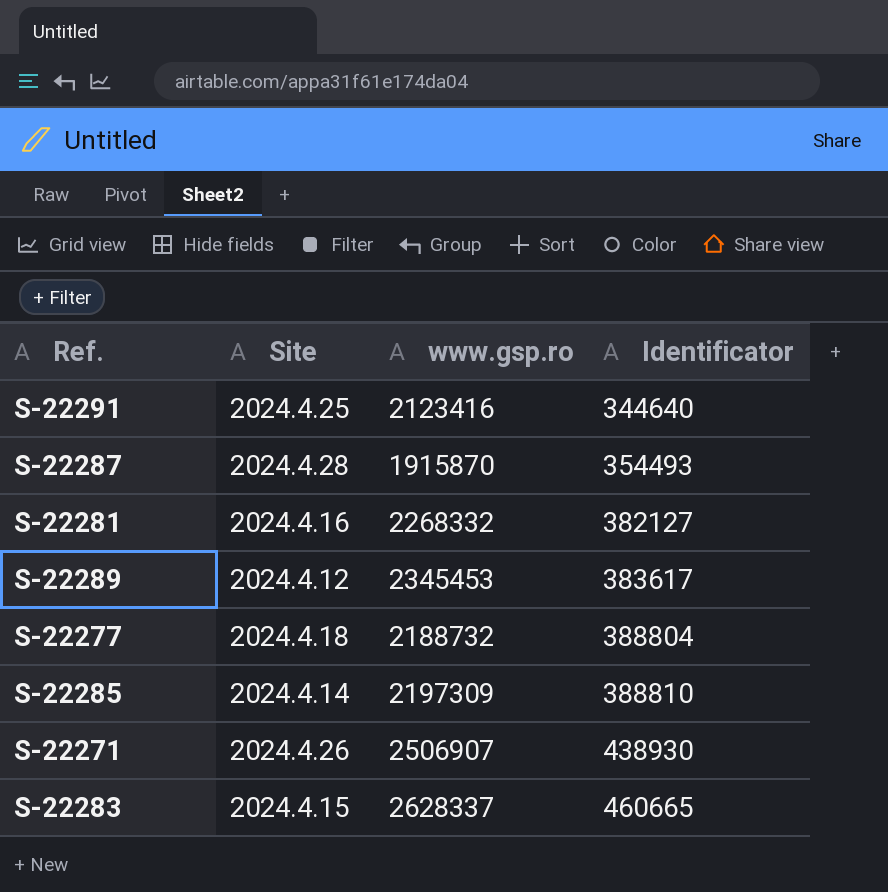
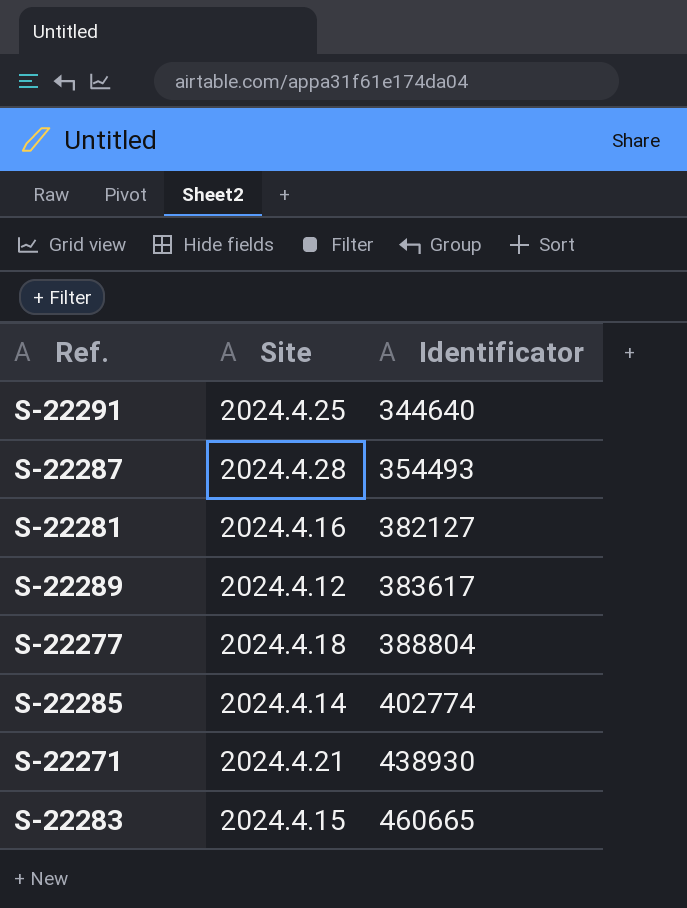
column www.gsp.ro | position: 3 -> none
S-22285 | Identificator: 388810 -> 402774
S-22271 | Site: 2024.4.26 -> 2024.4.21

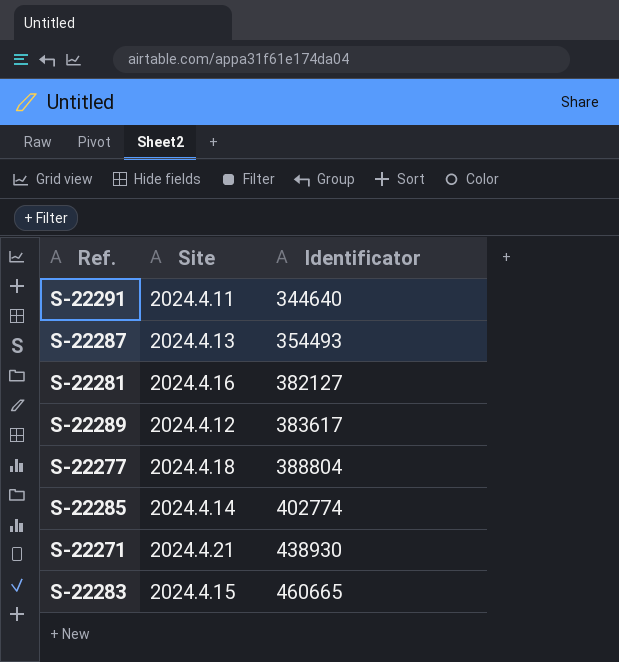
S-22291 | Site: 2024.4.25 -> 2024.4.11
S-22287 | Site: 2024.4.28 -> 2024.4.13

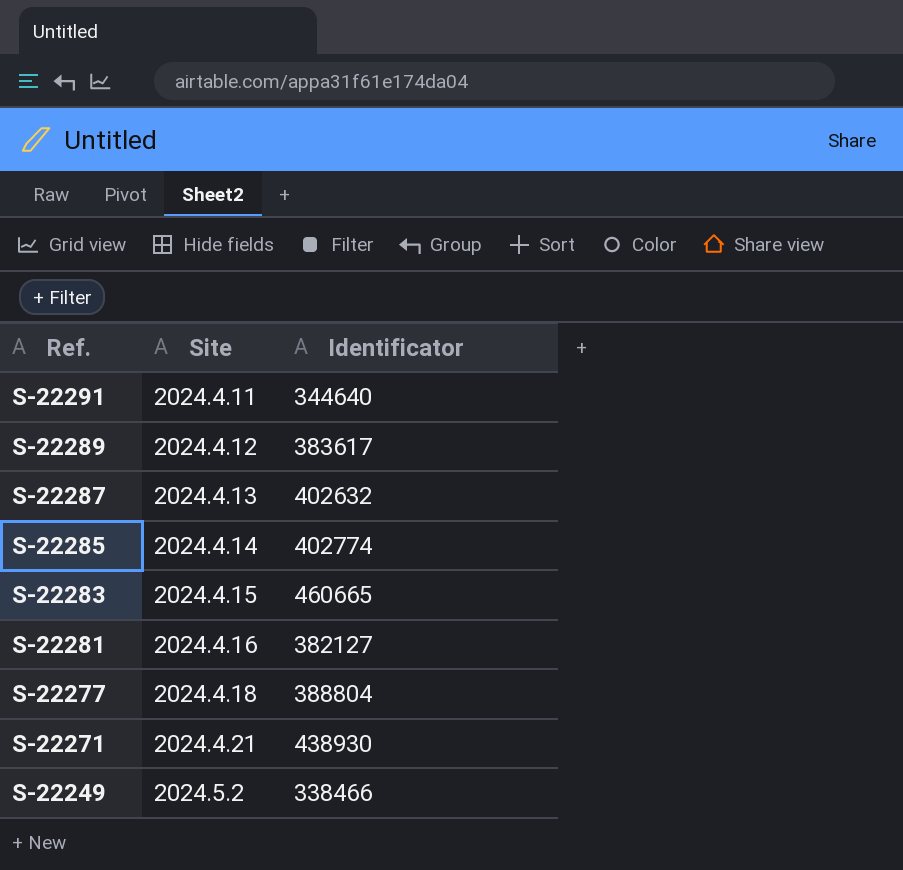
row order: Identificator ascending -> Ref. descending
S-22287 | Identificator: 354493 -> 402632
row S-22249: none -> 2024.5.2 | 338466

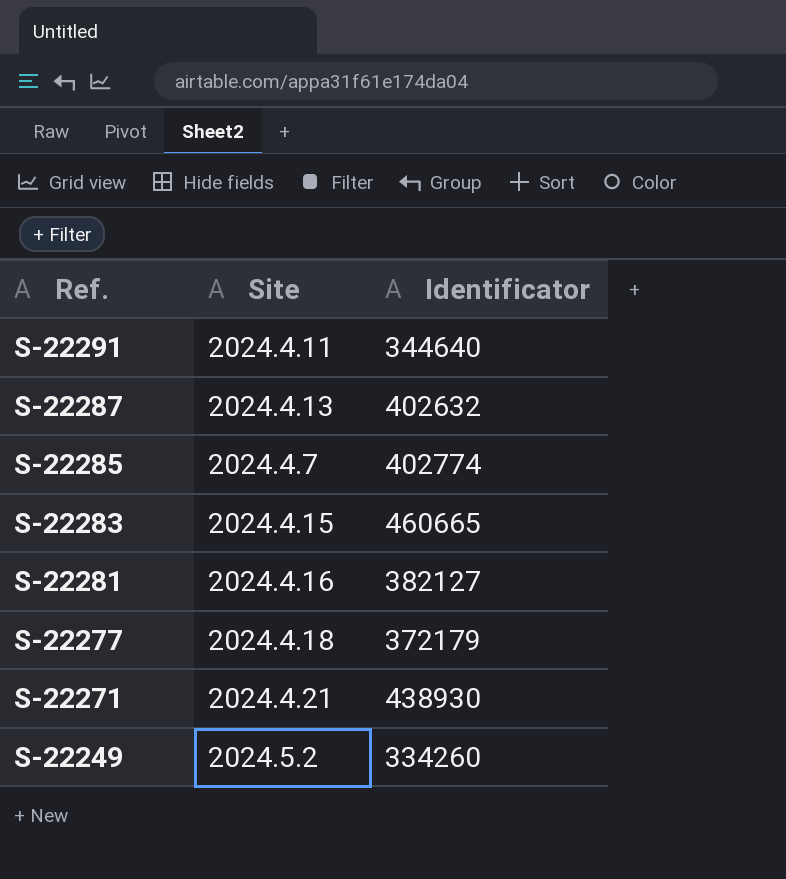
row S-22289: 2024.4.12 | 383617 -> none
S-22285 | Site: 2024.4.14 -> 2024.4.7
S-22277 | Identificator: 388804 -> 372179
S-22249 | Identificator: 338466 -> 334260

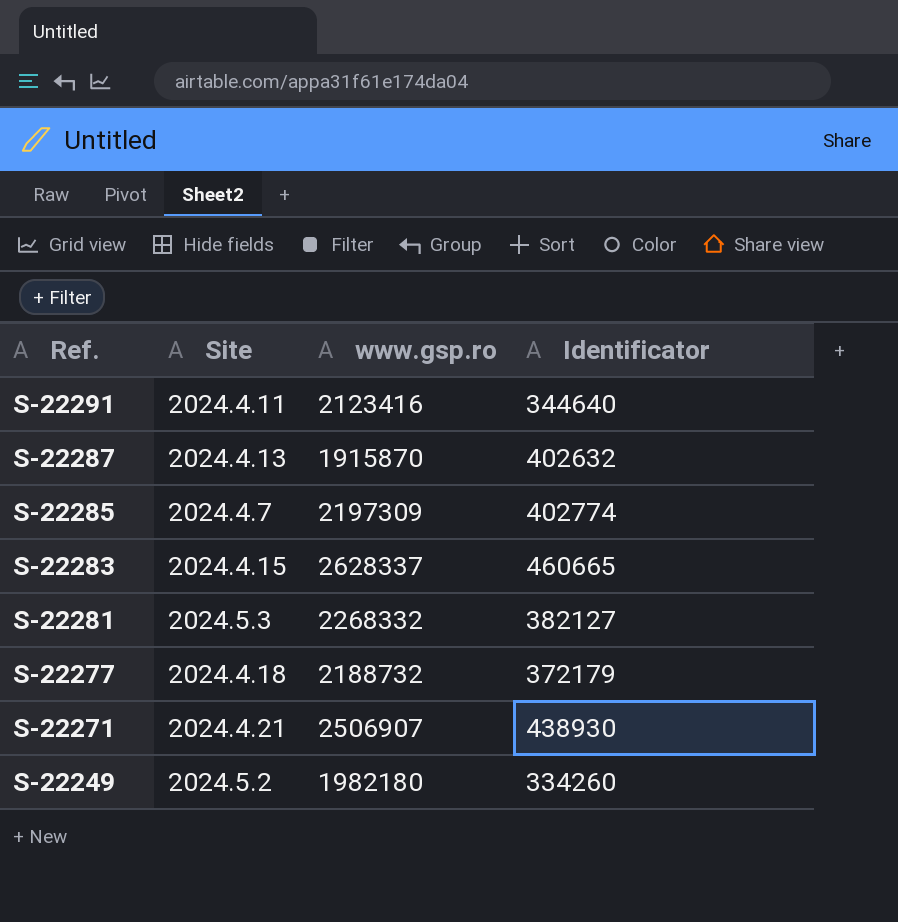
column www.gsp.ro | position: none -> 3
S-22281 | Site: 2024.4.16 -> 2024.5.3

